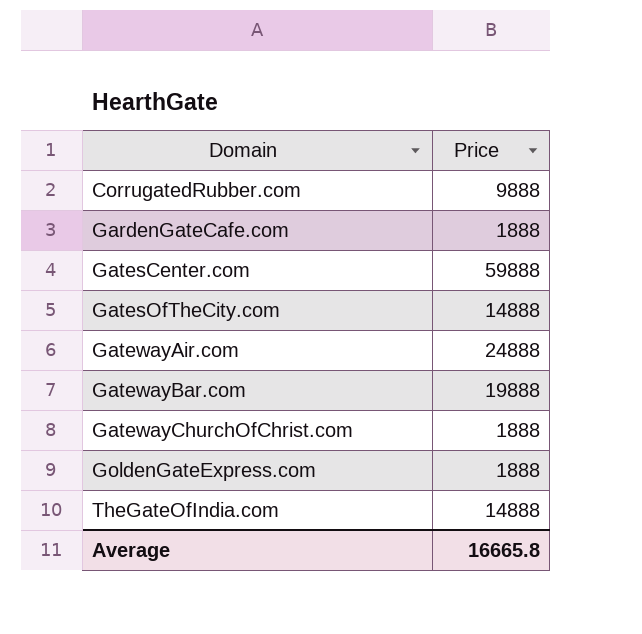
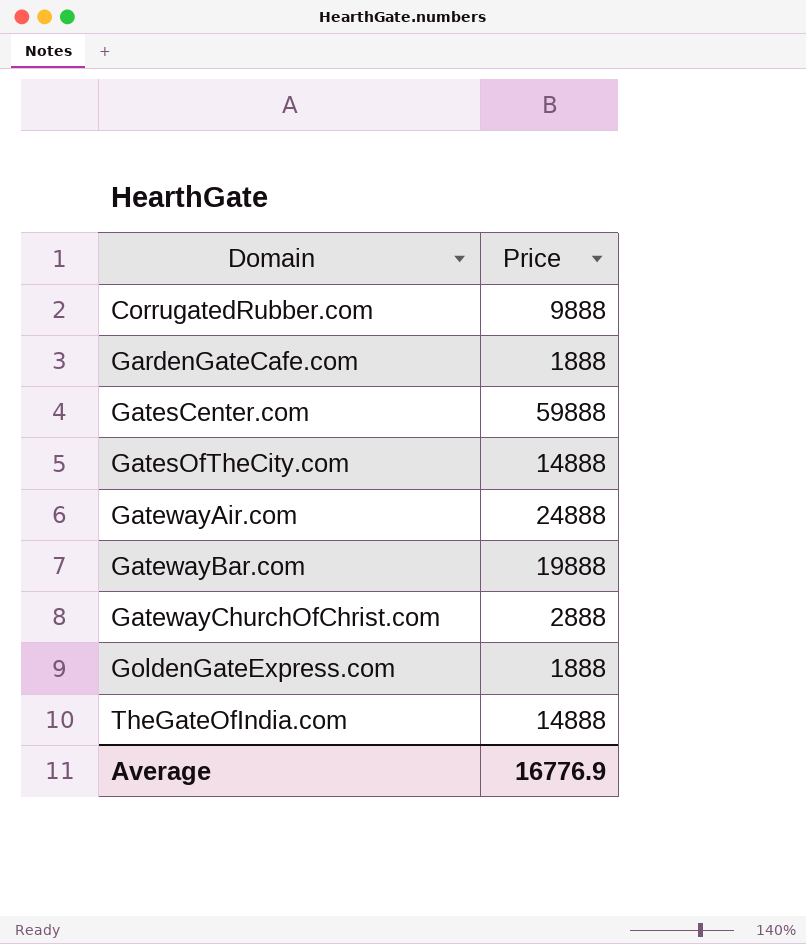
GatewayChurchOfChrist.com | Price: 1888 -> 2888
Average | Price: 16665.8 -> 16776.9

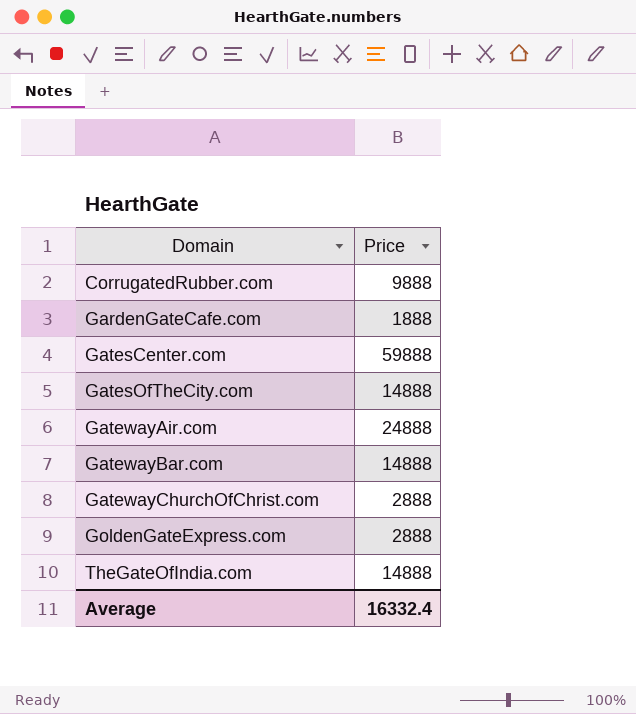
GatewayBar.com | Price: 19888 -> 14888
GoldenGateExpress.com | Price: 1888 -> 2888
Average | Price: 16776.9 -> 16332.4

